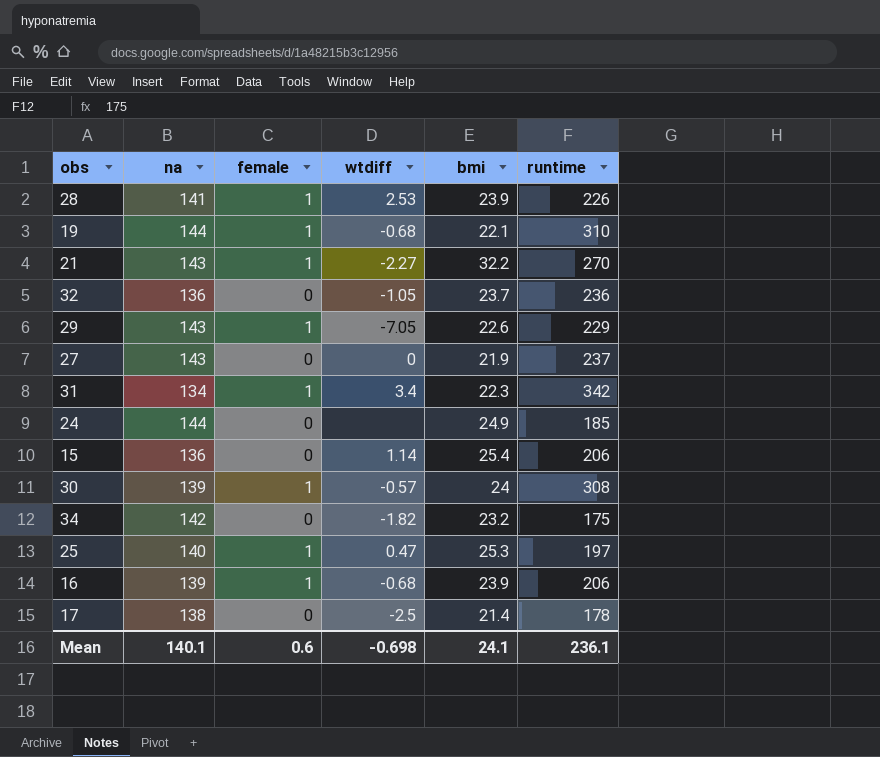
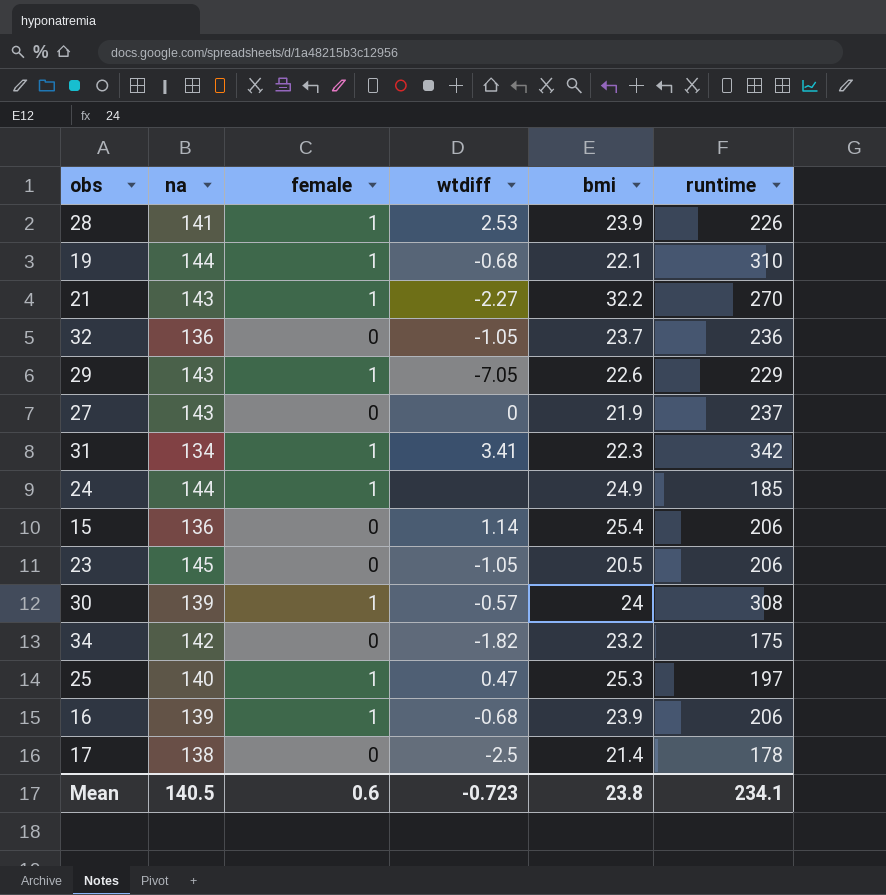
31 | wtdiff: 3.4 -> 3.41
24 | female: 0 -> 1
row 23: none -> 145 | 0 | -1.05 | 20.5 | 206
Mean | na: 140.1 -> 140.5
Mean | wtdiff: -0.698 -> -0.723
Mean | bmi: 24.1 -> 23.8
Mean | runtime: 236.1 -> 234.1

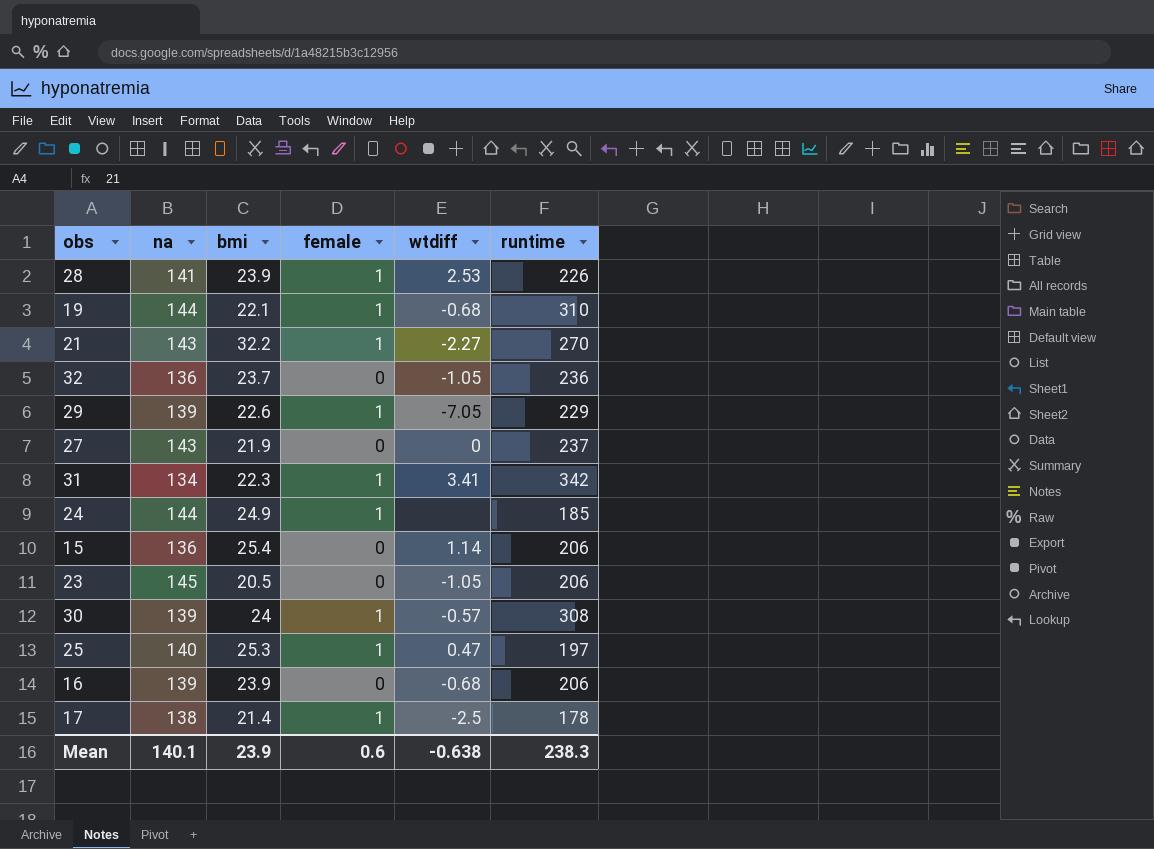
column bmi | position: 5 -> 3
row 34: 142 | 0 | -1.82 | 23.2 | 175 -> none
29 | na: 143 -> 139
16 | female: 1 -> 0
17 | female: 0 -> 1
Mean | na: 140.5 -> 140.1
Mean | bmi: 23.8 -> 23.9
Mean | wtdiff: -0.723 -> -0.638
Mean | runtime: 234.1 -> 238.3

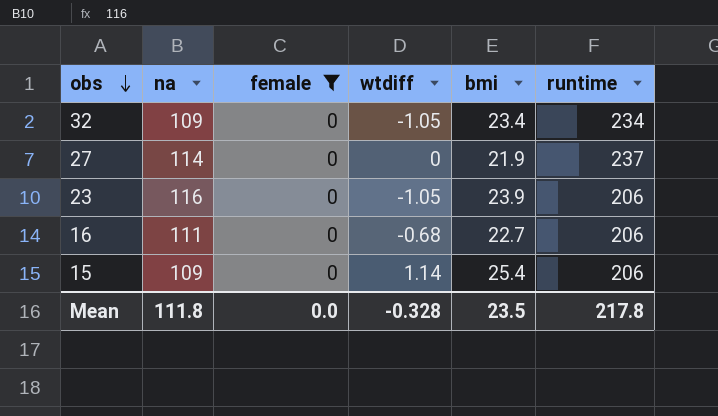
filter: none -> female = 0
row order: none -> obs descending
column bmi | position: 3 -> 5
32 | na: 136 -> 109
32 | bmi: 23.7 -> 23.4
32 | runtime: 236 -> 234
27 | na: 143 -> 114
23 | na: 145 -> 116
23 | bmi: 20.5 -> 23.9
16 | na: 139 -> 111
16 | bmi: 23.9 -> 22.7
15 | na: 136 -> 109
Mean | na: 140.1 -> 111.8
Mean | female: 0.6 -> 0.0
Mean | wtdiff: -0.638 -> -0.328
Mean | bmi: 23.9 -> 23.5
Mean | runtime: 238.3 -> 217.8

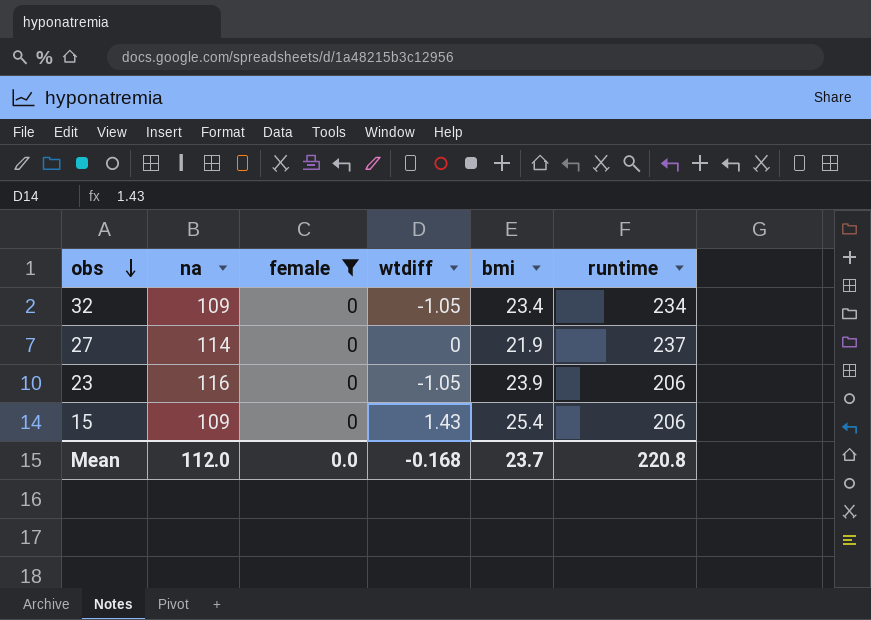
row 16: 111 | 0 | -0.68 | 22.7 | 206 -> none
15 | wtdiff: 1.14 -> 1.43
Mean | na: 111.8 -> 112.0
Mean | wtdiff: -0.328 -> -0.168
Mean | bmi: 23.5 -> 23.7
Mean | runtime: 217.8 -> 220.8

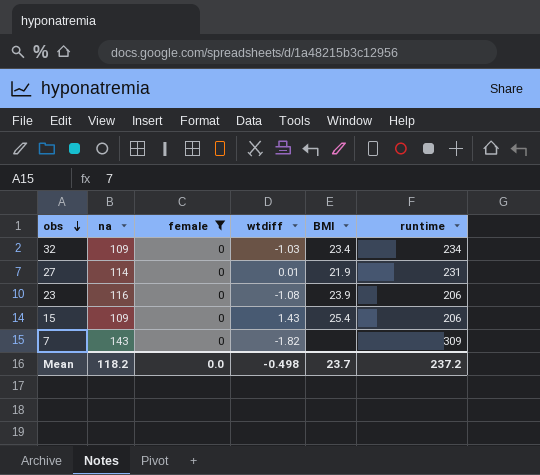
column name: bmi -> BMI
32 | wtdiff: -1.05 -> -1.03
27 | wtdiff: 0 -> 0.01
27 | runtime: 237 -> 231
23 | wtdiff: -1.05 -> -1.08
row 7: none -> 143 | 0 | -1.82 | none | 309
Mean | na: 112.0 -> 118.2
Mean | wtdiff: -0.168 -> -0.498
Mean | runtime: 220.8 -> 237.2

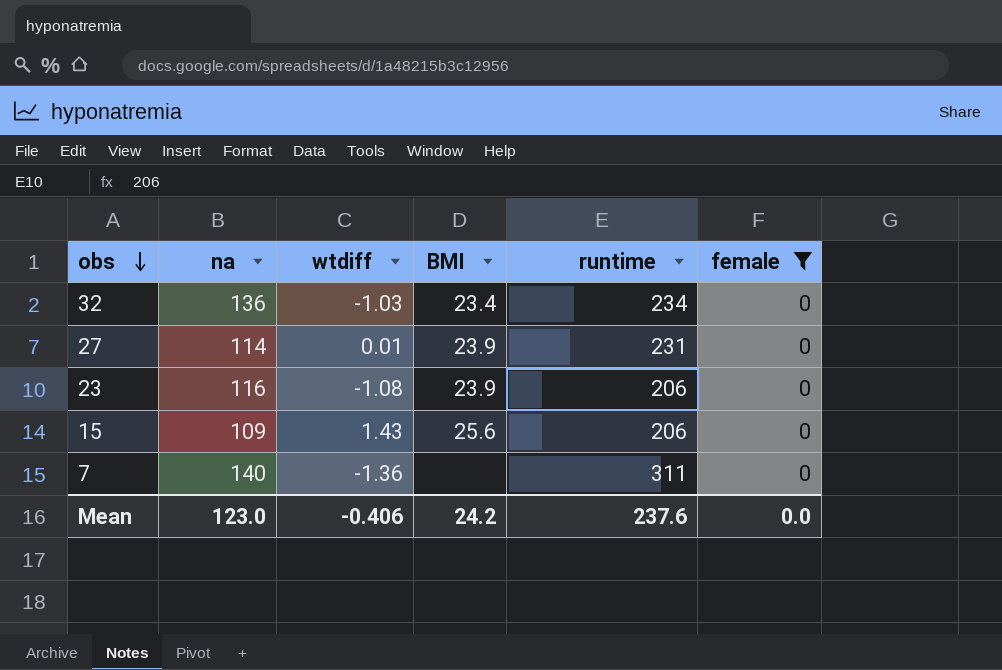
column female | position: 3 -> 6
32 | na: 109 -> 136
27 | BMI: 21.9 -> 23.9
15 | BMI: 25.4 -> 25.6
7 | na: 143 -> 140
7 | wtdiff: -1.82 -> -1.36
7 | runtime: 309 -> 311
Mean | na: 118.2 -> 123.0
Mean | wtdiff: -0.498 -> -0.406
Mean | BMI: 23.7 -> 24.2
Mean | runtime: 237.2 -> 237.6

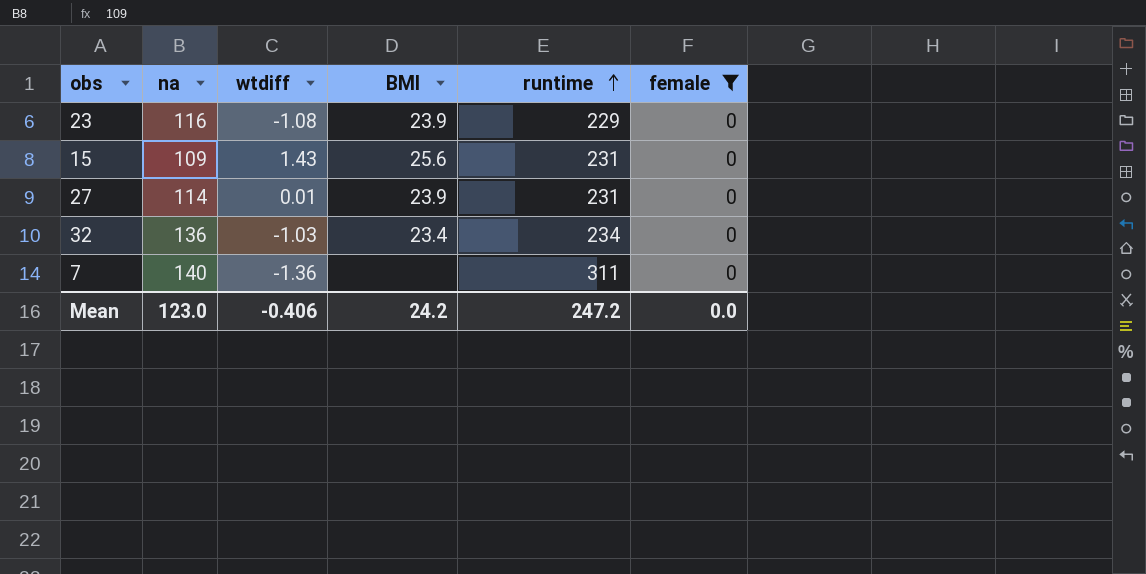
row order: obs descending -> runtime ascending
23 | runtime: 206 -> 229
15 | runtime: 206 -> 231
Mean | runtime: 237.6 -> 247.2

